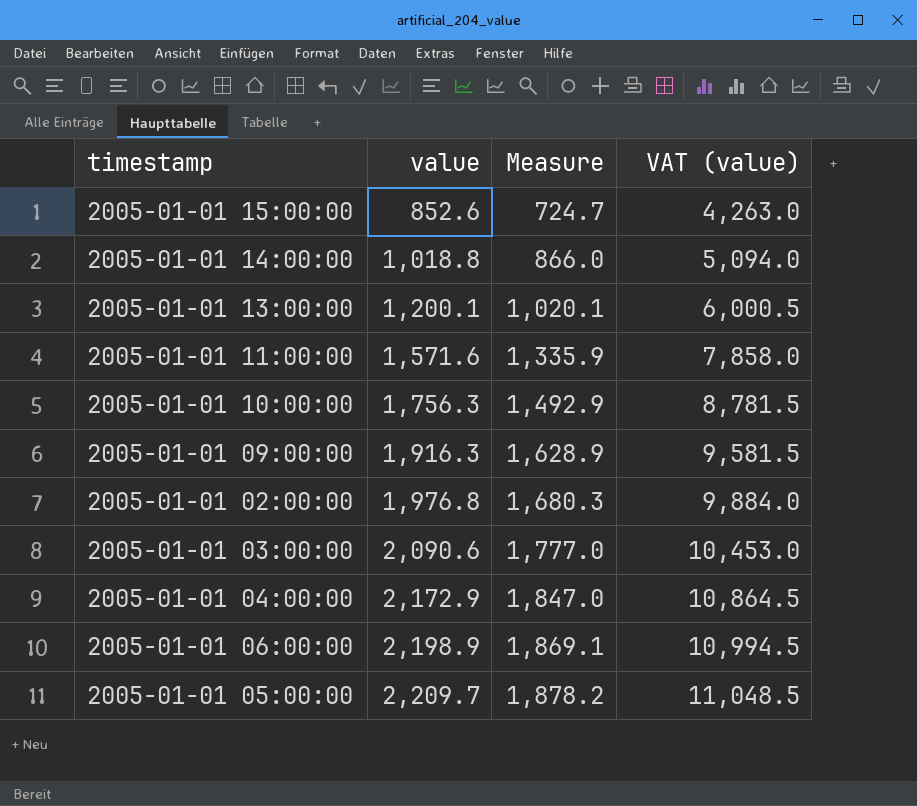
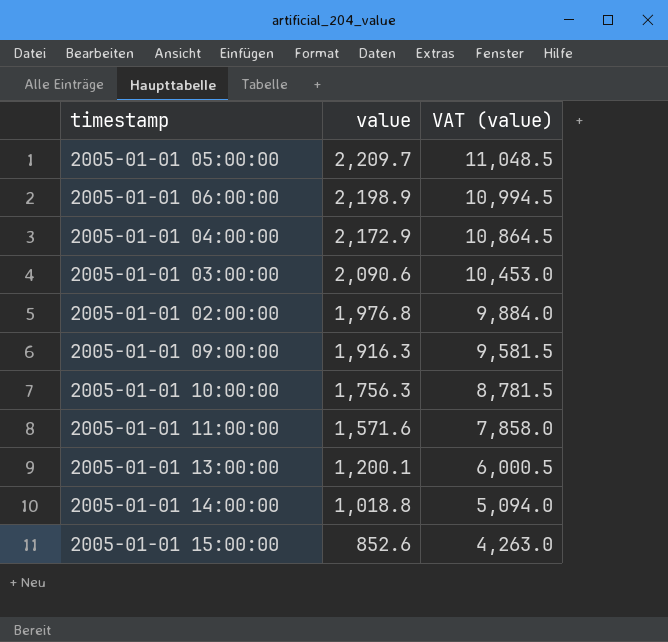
row order: value ascending -> value descending
column Measure | formula: [value] * 0.85 -> none

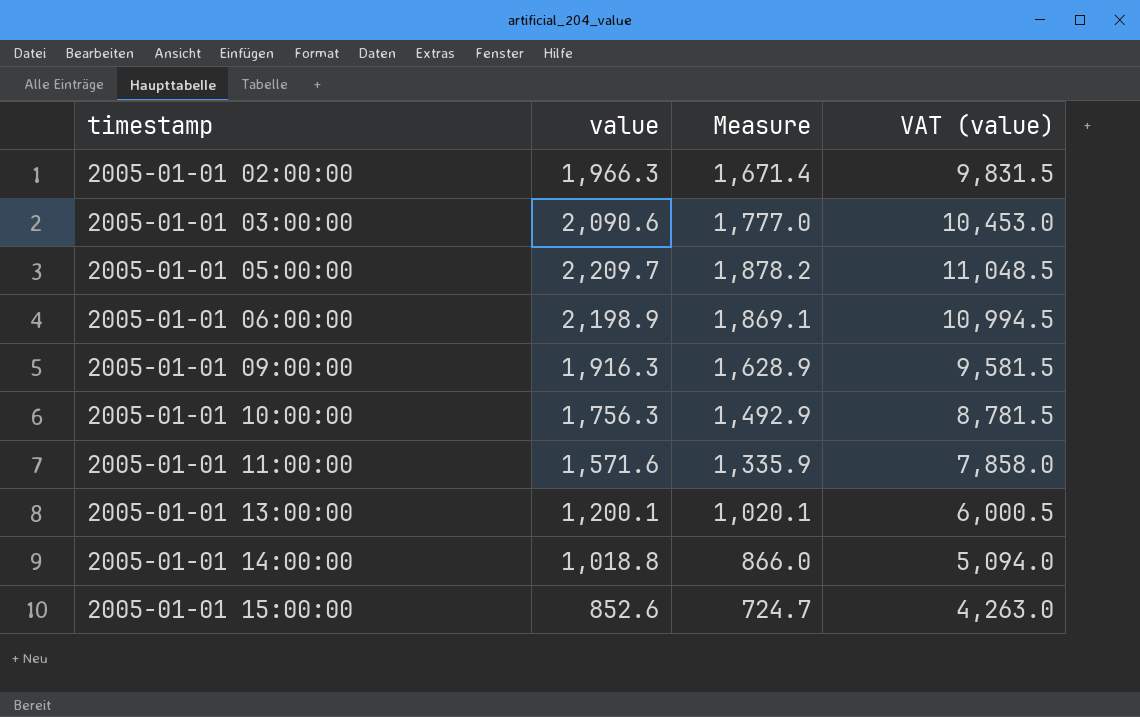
row order: value descending -> timestamp ascending
column Measure | formula: none -> [value] * 0.85
row 2005-01-01 04:00:00: 2,172.9 | 10,864.5 -> none
2005-01-01 02:00:00 | value: 1,976.8 -> 1,966.3
2005-01-01 02:00:00 | VAT (value): 9,884.0 -> 9,831.5

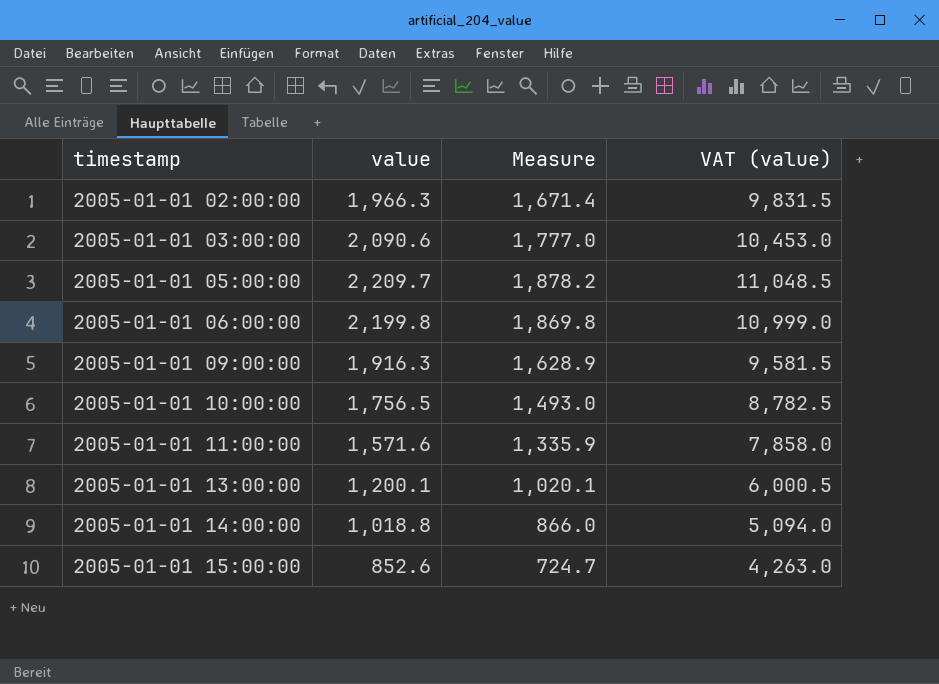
2005-01-01 06:00:00 | value: 2,198.9 -> 2,199.8
2005-01-01 06:00:00 | Measure: 1,869.1 -> 1,869.8
2005-01-01 06:00:00 | VAT (value): 10,994.5 -> 10,999.0
2005-01-01 10:00:00 | value: 1,756.3 -> 1,756.5
2005-01-01 10:00:00 | Measure: 1,492.9 -> 1,493.0
2005-01-01 10:00:00 | VAT (value): 8,781.5 -> 8,782.5

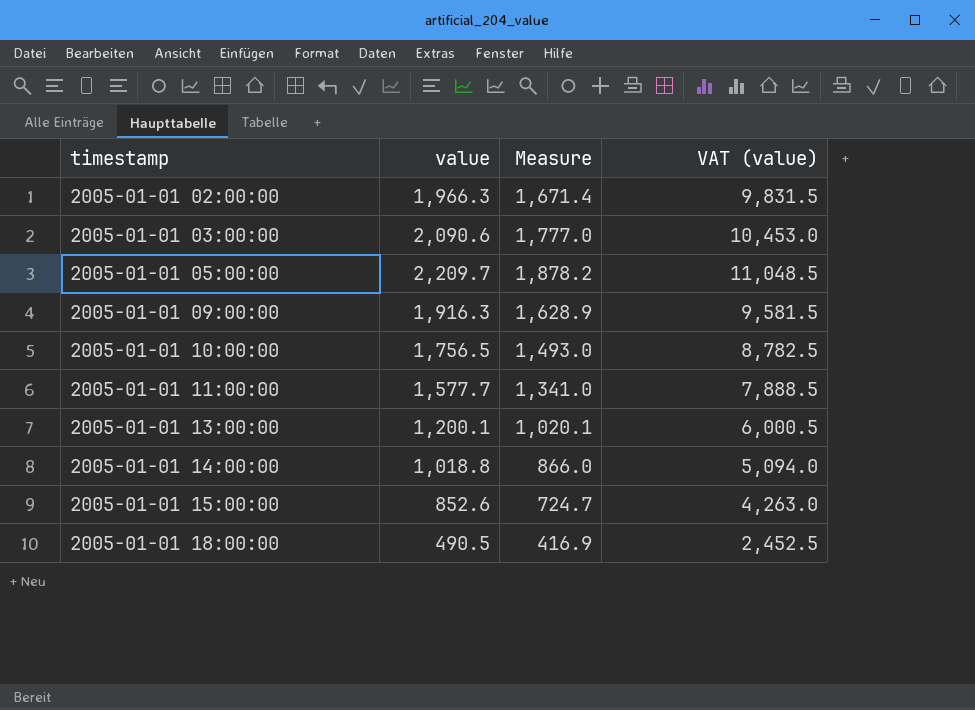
row 2005-01-01 06:00:00: 2,199.8 | 1,869.8 | 10,999.0 -> none
2005-01-01 11:00:00 | value: 1,571.6 -> 1,577.7
2005-01-01 11:00:00 | Measure: 1,335.9 -> 1,341.0
2005-01-01 11:00:00 | VAT (value): 7,858.0 -> 7,888.5
row 2005-01-01 18:00:00: none -> 490.5 | 416.9 | 2,452.5

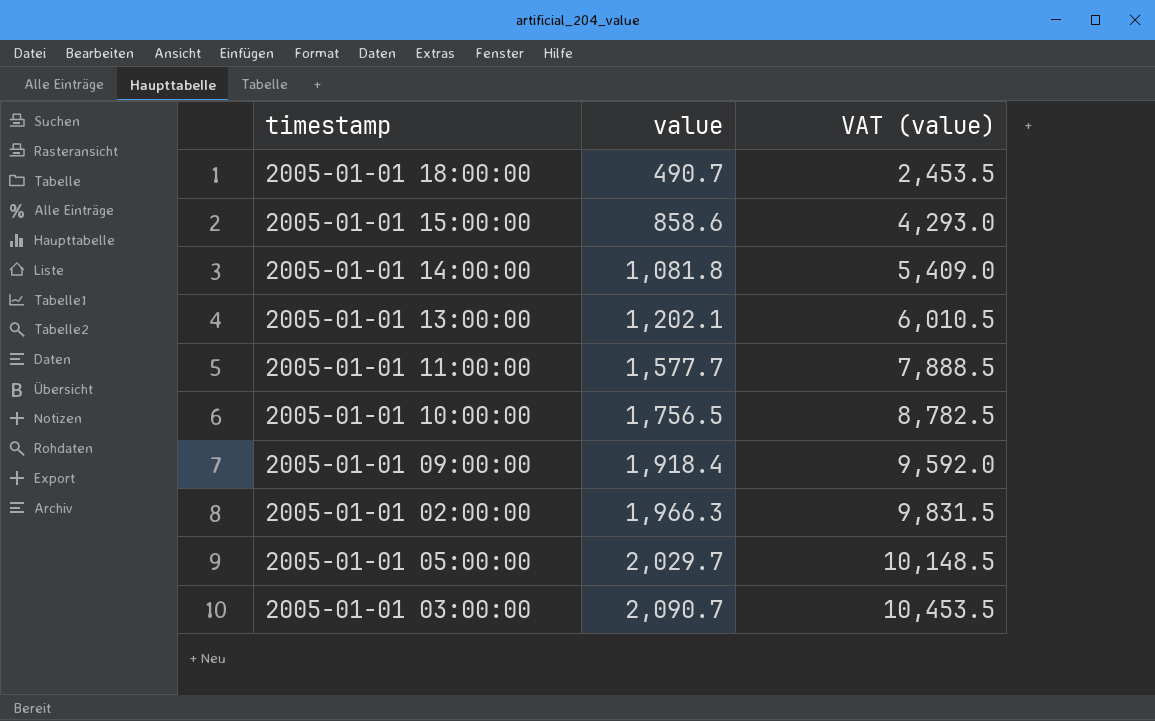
row order: timestamp ascending -> value ascending
column Measure | formula: [value] * 0.85 -> none
2005-01-01 18:00:00 | value: 490.5 -> 490.7
2005-01-01 18:00:00 | VAT (value): 2,452.5 -> 2,453.5
2005-01-01 15:00:00 | value: 852.6 -> 858.6
2005-01-01 15:00:00 | VAT (value): 4,263.0 -> 4,293.0
2005-01-01 14:00:00 | value: 1,018.8 -> 1,081.8
2005-01-01 14:00:00 | VAT (value): 5,094.0 -> 5,409.0
2005-01-01 13:00:00 | value: 1,200.1 -> 1,202.1
2005-01-01 13:00:00 | VAT (value): 6,000.5 -> 6,010.5
2005-01-01 09:00:00 | value: 1,916.3 -> 1,918.4
2005-01-01 09:00:00 | VAT (value): 9,581.5 -> 9,592.0
2005-01-01 05:00:00 | value: 2,209.7 -> 2,029.7
2005-01-01 05:00:00 | VAT (value): 11,048.5 -> 10,148.5
2005-01-01 03:00:00 | value: 2,090.6 -> 2,090.7
2005-01-01 03:00:00 | VAT (value): 10,453.0 -> 10,453.5

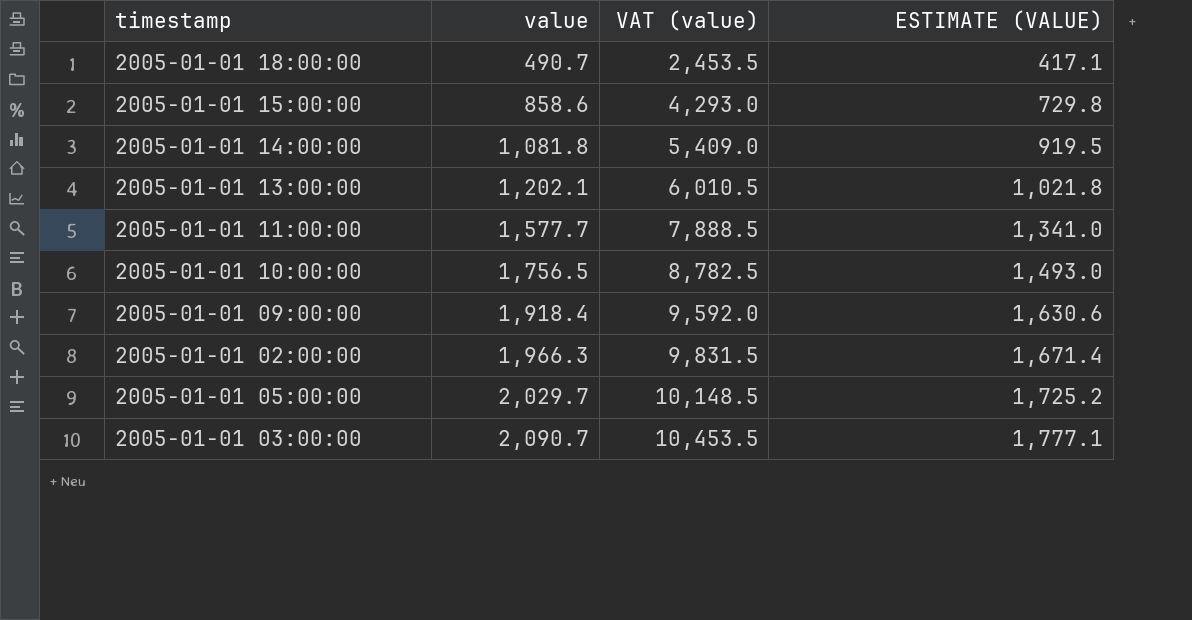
column ESTIMATE (VALUE) | formula: none -> [value] * 0.85

